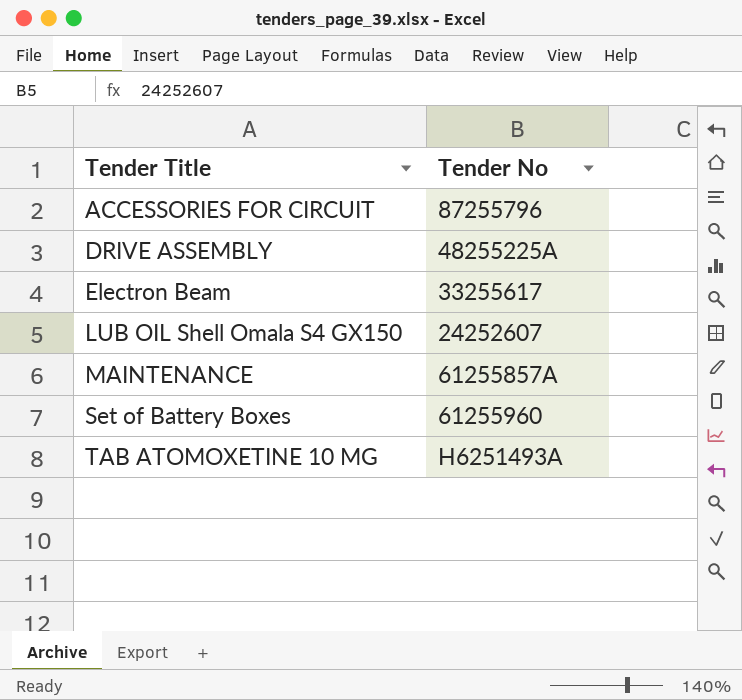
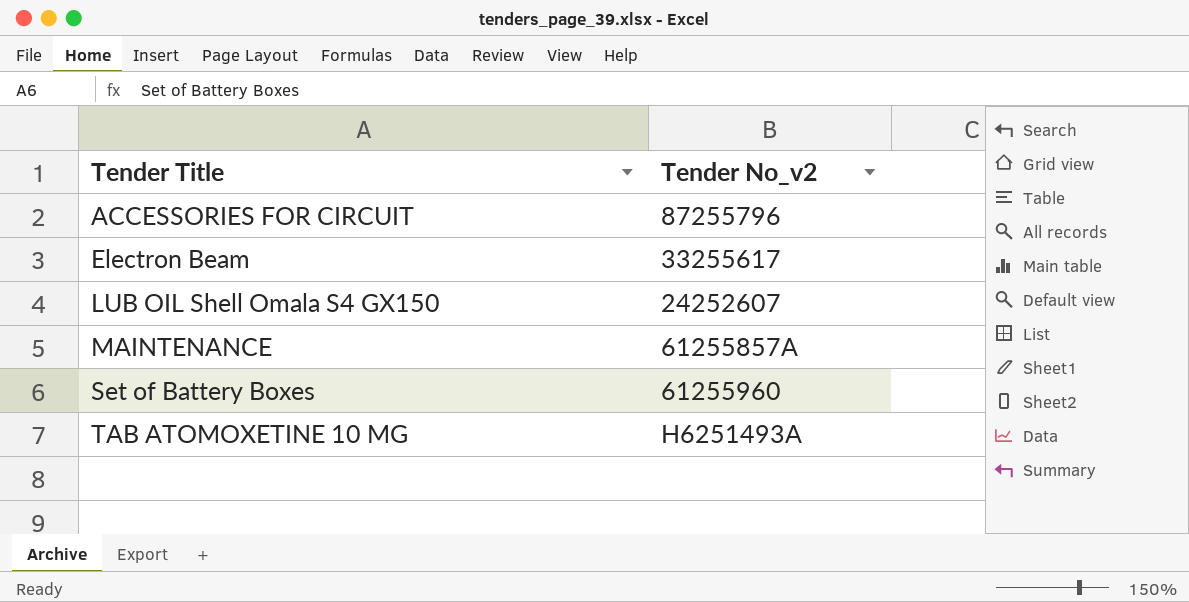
column name: Tender No -> Tender No_v2
row DRIVE ASSEMBLY: 48255225A -> none

